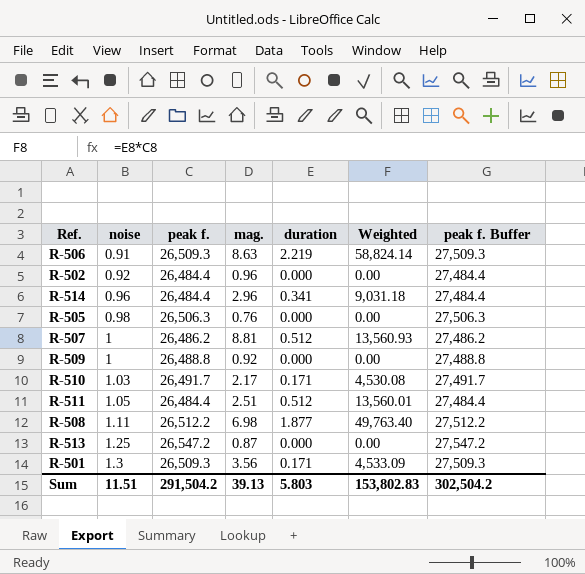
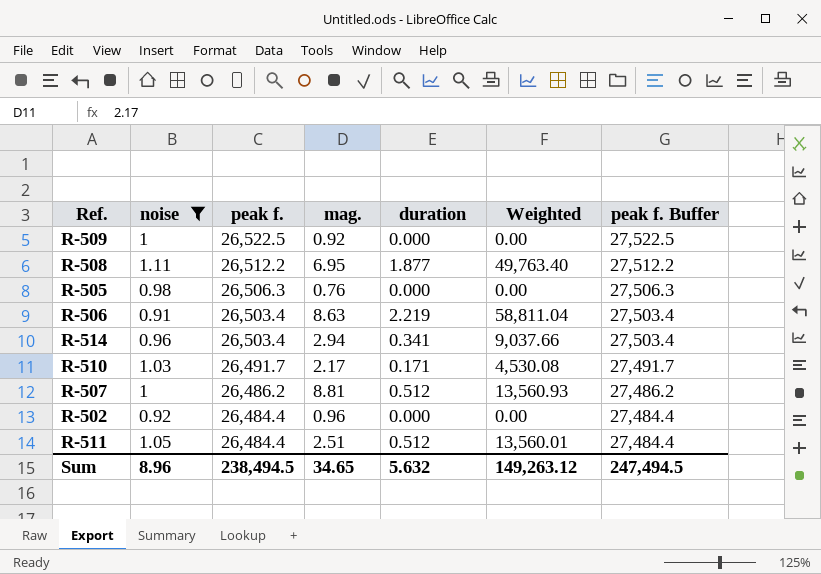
filter: none -> noise <= 1.11
row order: noise ascending -> peak f. descending
R-509 | peak f.: 26,488.8 -> 26,522.5
R-509 | peak f. Buffer: 27,488.8 -> 27,522.5
R-508 | mag.: 6.98 -> 6.95
R-506 | peak f.: 26,509.3 -> 26,503.4
R-506 | Weighted: 58,824.14 -> 58,811.04
R-506 | peak f. Buffer: 27,509.3 -> 27,503.4
R-514 | peak f.: 26,484.4 -> 26,503.4
R-514 | mag.: 2.96 -> 2.94
R-514 | Weighted: 9,031.18 -> 9,037.66
R-514 | peak f. Buffer: 27,484.4 -> 27,503.4
Sum | noise: 11.51 -> 8.96
Sum | peak f.: 291,504.2 -> 238,494.5
Sum | mag.: 39.13 -> 34.65
Sum | duration: 5.803 -> 5.632
Sum | Weighted: 153,802.83 -> 149,263.12
Sum | peak f. Buffer: 302,504.2 -> 247,494.5

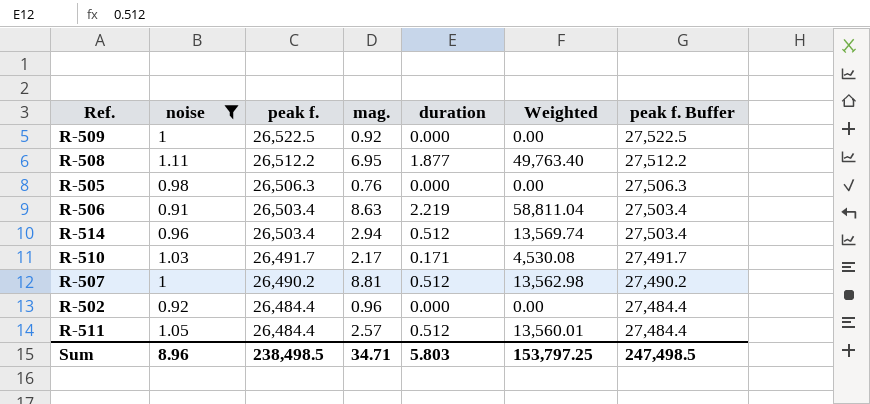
R-514 | duration: 0.341 -> 0.512
R-514 | Weighted: 9,037.66 -> 13,569.74
R-507 | peak f.: 26,486.2 -> 26,490.2
R-507 | Weighted: 13,560.93 -> 13,562.98
R-507 | peak f. Buffer: 27,486.2 -> 27,490.2
R-511 | mag.: 2.51 -> 2.57
Sum | peak f.: 238,494.5 -> 238,498.5
Sum | mag.: 34.65 -> 34.71
Sum | duration: 5.632 -> 5.803
Sum | Weighted: 149,263.12 -> 153,797.25
Sum | peak f. Buffer: 247,494.5 -> 247,498.5

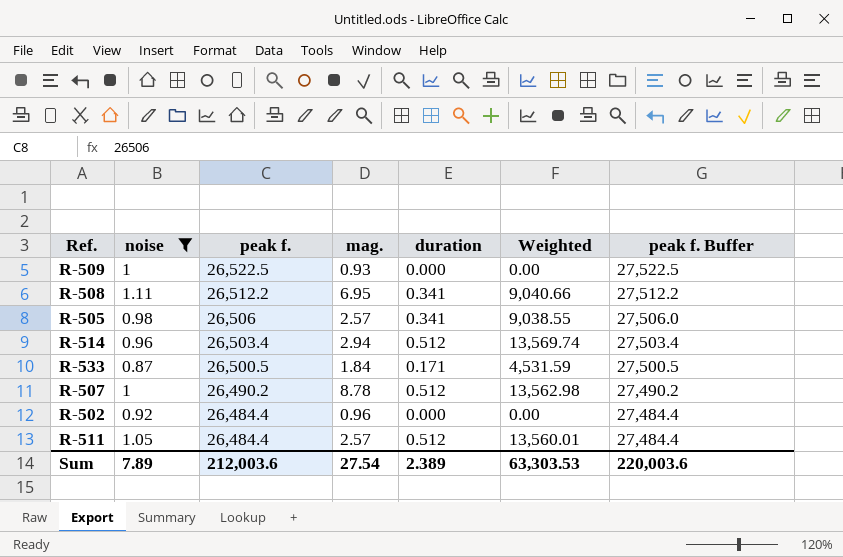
row R-506: 0.91 | 26,503.4 | 8.63 | 2.219 | 58,811.04 | 27,503.4 -> none
row R-510: 1.03 | 26,491.7 | 2.17 | 0.171 | 4,530.08 | 27,491.7 -> none
R-509 | mag.: 0.92 -> 0.93
R-508 | duration: 1.877 -> 0.341
R-508 | Weighted: 49,763.40 -> 9,040.66
R-505 | peak f.: 26,506.3 -> 26,506
R-505 | mag.: 0.76 -> 2.57
R-505 | duration: 0.000 -> 0.341
R-505 | Weighted: 0.00 -> 9,038.55
R-505 | peak f. Buffer: 27,506.3 -> 27,506.0
row R-533: none -> 0.87 | 26,500.5 | 1.84 | 0.171 | 4,531.59 | 27,500.5
R-507 | mag.: 8.81 -> 8.78
Sum | noise: 8.96 -> 7.89
Sum | peak f.: 238,498.5 -> 212,003.6
Sum | mag.: 34.71 -> 27.54
Sum | duration: 5.803 -> 2.389
Sum | Weighted: 153,797.25 -> 63,303.53
Sum | peak f. Buffer: 247,498.5 -> 220,003.6

